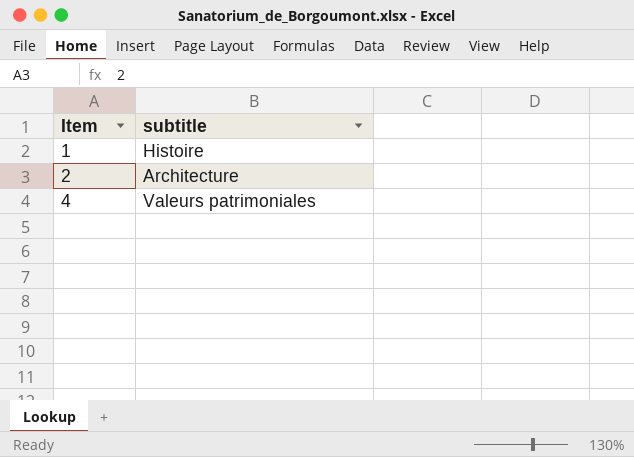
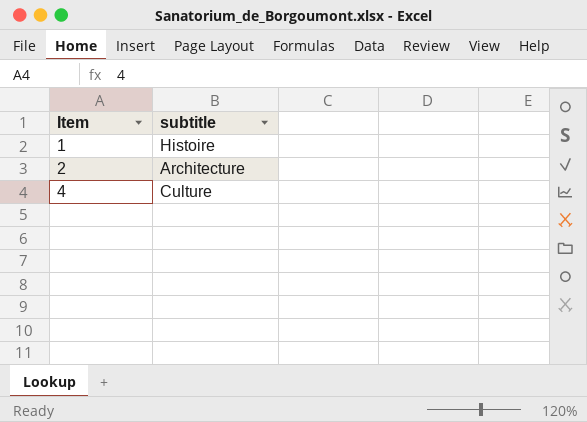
4 | subtitle: Valeurs patrimoniales -> Culture

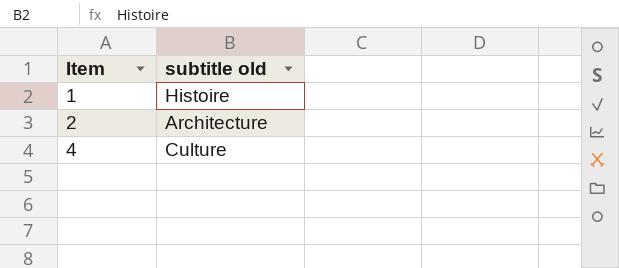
column name: subtitle -> subtitle old

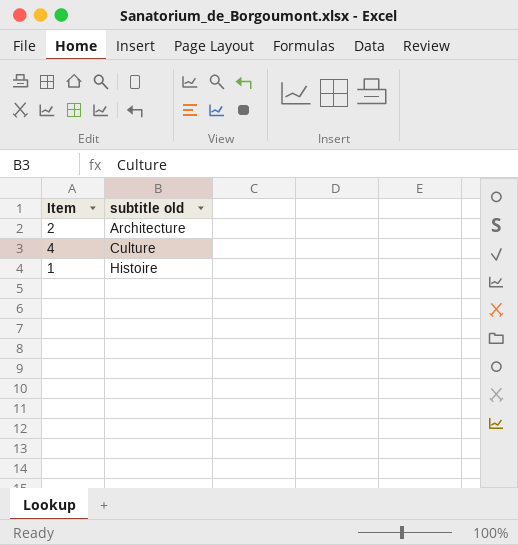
row order: Item ascending -> subtitle old ascending

